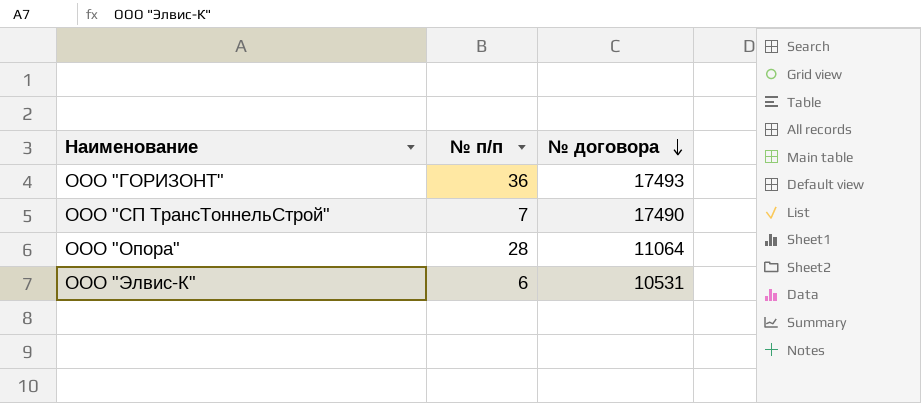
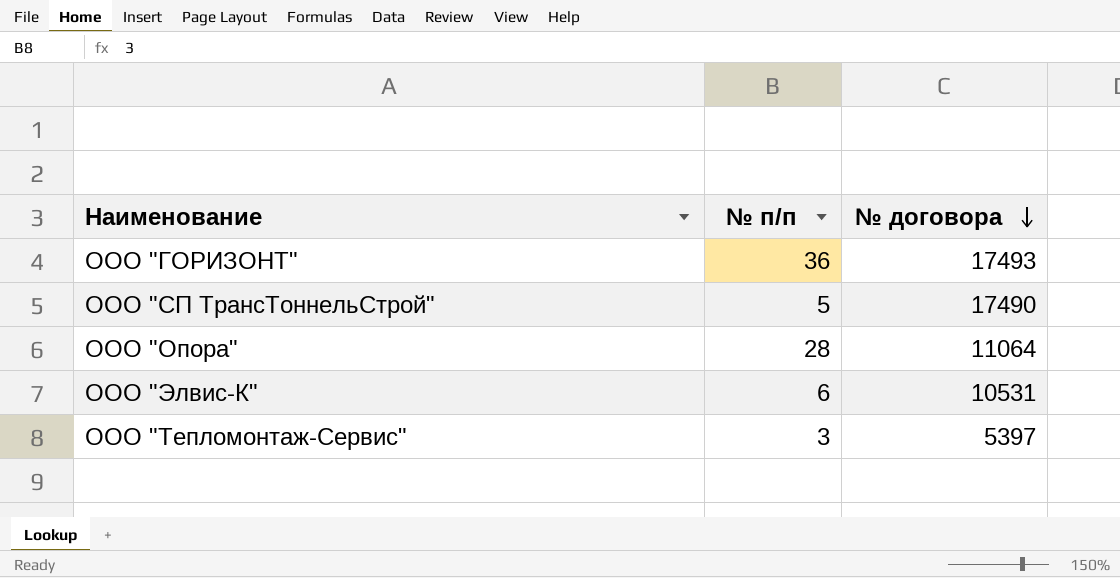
ООО "СП ТрансТоннельСтрой" | № п/п: 7 -> 5
row ООО "Тепломонтаж-Сервис": none -> 3 | 5397

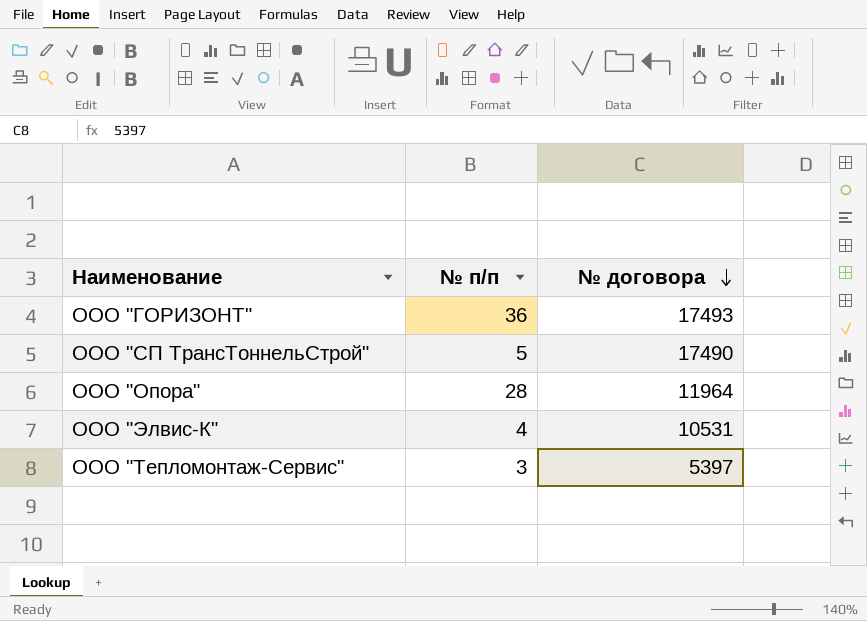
ООО "Опора" | № договора: 11064 -> 11964
ООО "Элвис-К" | № п/п: 6 -> 4

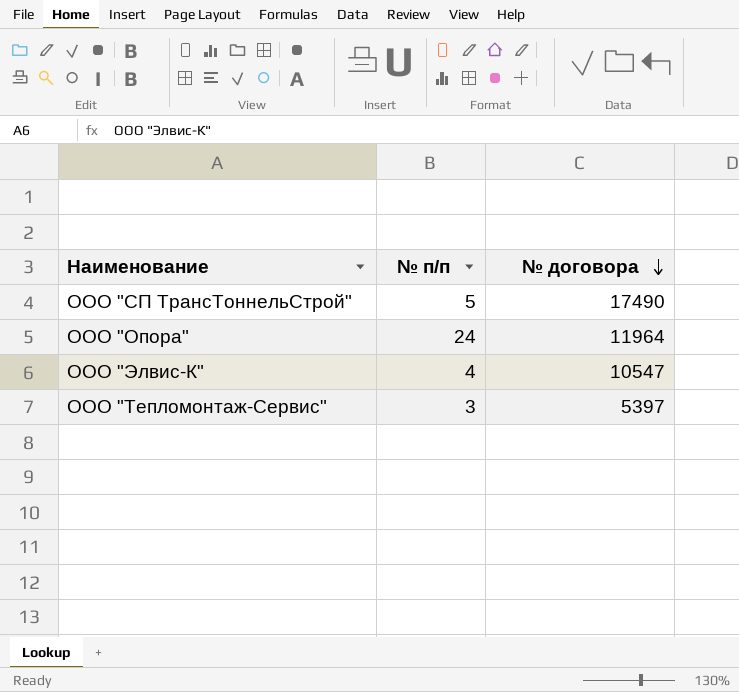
row ООО "ГОРИЗОНТ": 36 | 17493 -> none
ООО "Опора" | № п/п: 28 -> 24
ООО "Элвис-К" | № договора: 10531 -> 10547

